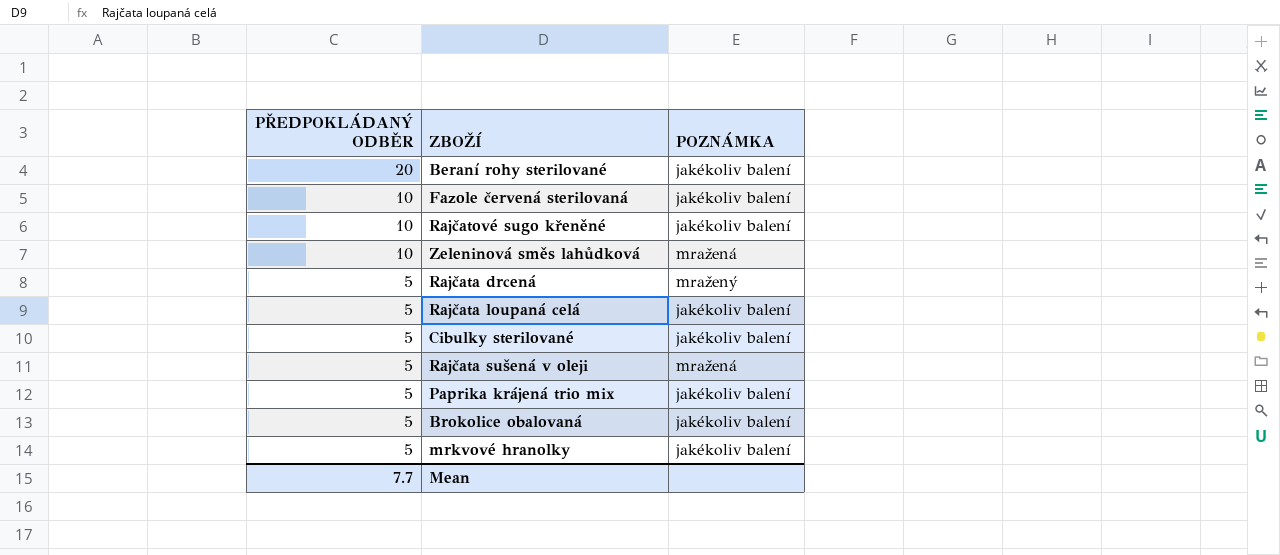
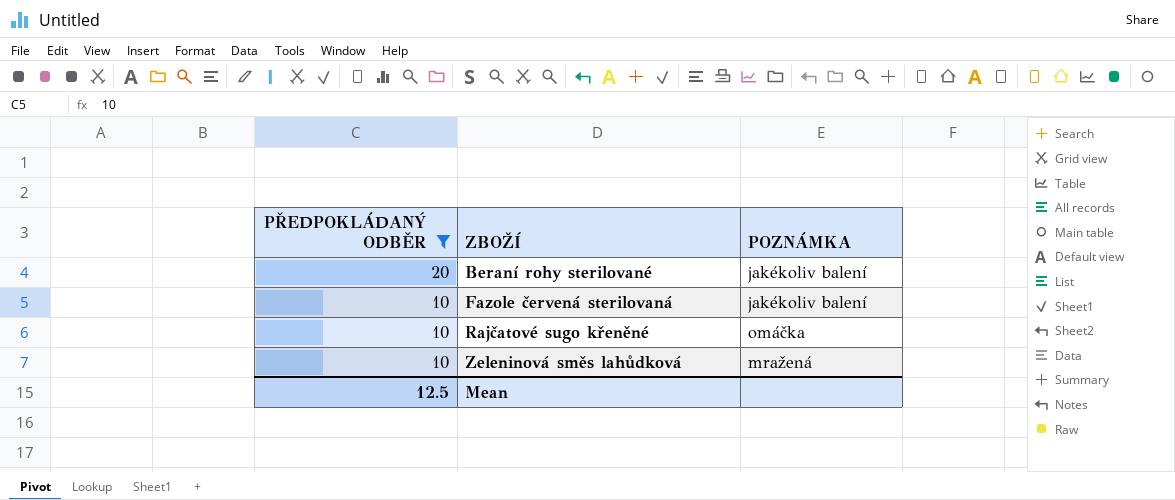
filter: none -> PŘEDPOKLÁDANÝ ODBĚR != 5
Rajčatové sugo křeněné | POZNÁMKA: jakékoliv balení -> omáčka
Mean | PŘEDPOKLÁDANÝ ODBĚR: 7.7 -> 12.5

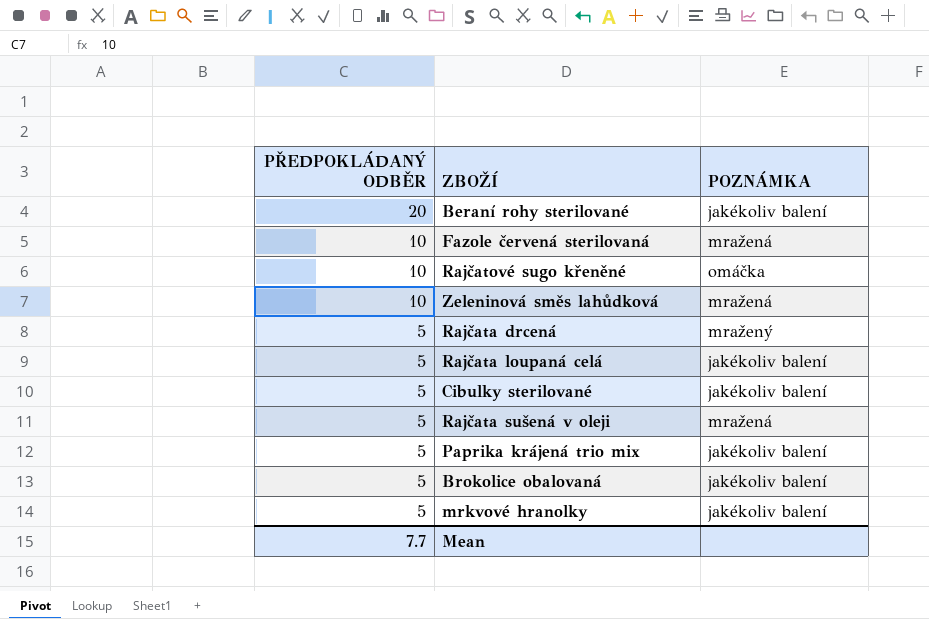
filter: PŘEDPOKLÁDANÝ ODBĚR != 5 -> none
Fazole červená sterilovaná | POZNÁMKA: jakékoliv balení -> mražená
Mean | PŘEDPOKLÁDANÝ ODBĚR: 12.5 -> 7.7

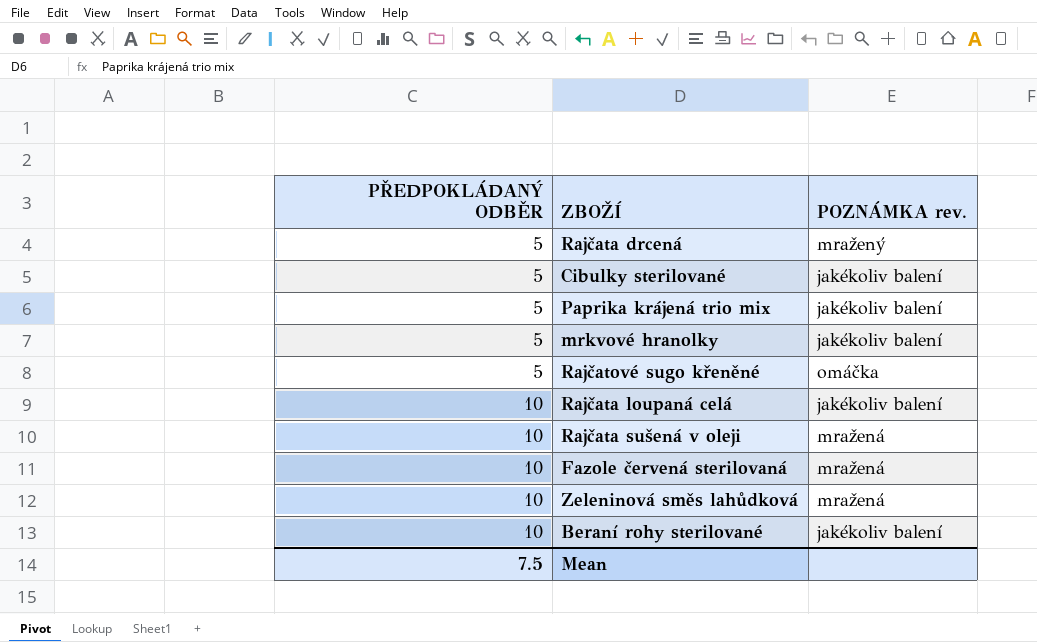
row order: PŘEDPOKLÁDANÝ ODBĚR descending -> PŘEDPOKLÁDANÝ ODBĚR ascending
column name: POZNÁMKA -> POZNÁMKA rev.
row Brokolice obalovaná: 5 | jakékoliv balení -> none
Rajčatové sugo křeněné | PŘEDPOKLÁDANÝ ODBĚR: 10 -> 5
Rajčata loupaná celá | PŘEDPOKLÁDANÝ ODBĚR: 5 -> 10
Rajčata sušená v oleji | PŘEDPOKLÁDANÝ ODBĚR: 5 -> 10
Beraní rohy sterilované | PŘEDPOKLÁDANÝ ODBĚR: 20 -> 10
Mean | PŘEDPOKLÁDANÝ ODBĚR: 7.7 -> 7.5

